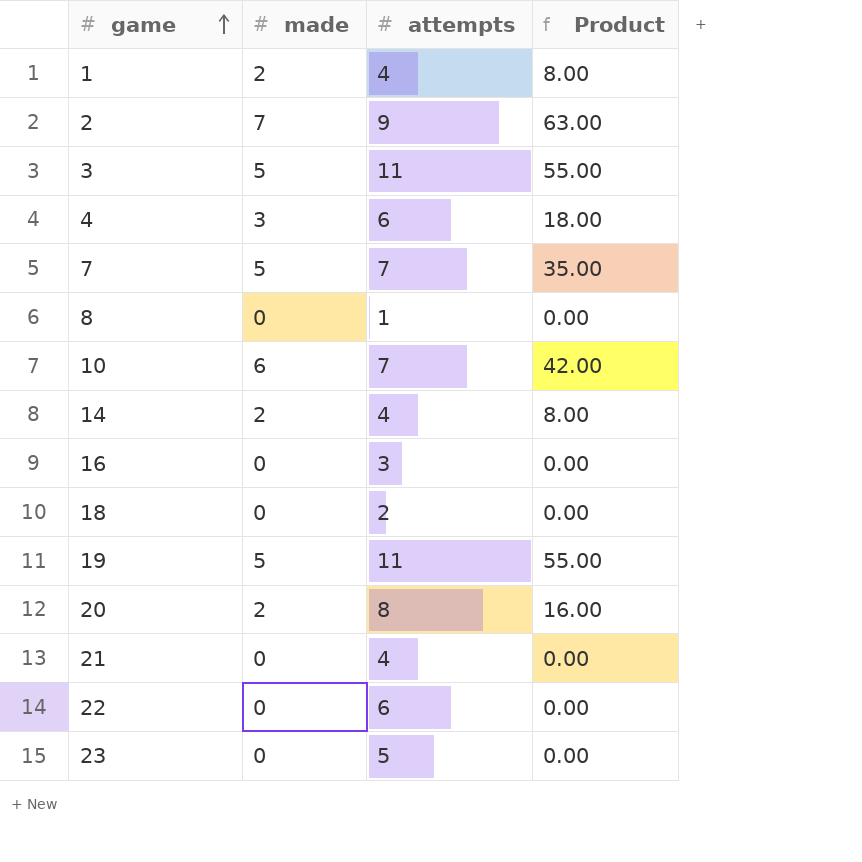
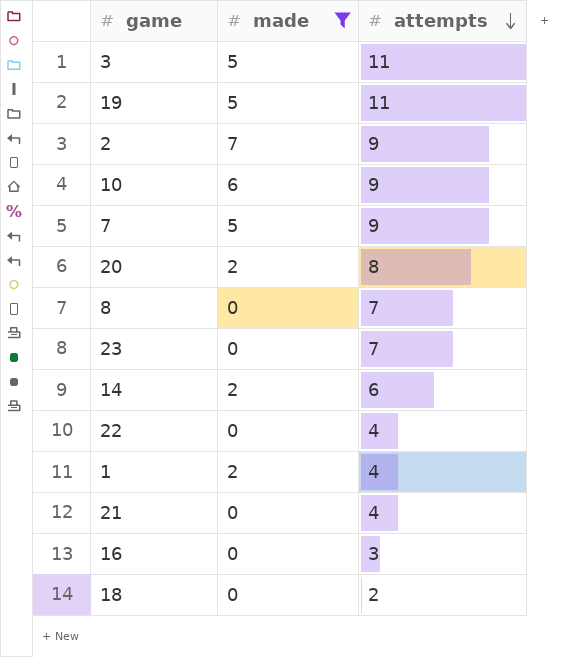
filter: none -> made != 3
row order: game ascending -> attempts descending
column Product | formula: [made] * [attempts] -> none
10 | attempts: 7 -> 9
7 | attempts: 7 -> 9
8 | attempts: 1 -> 7
23 | attempts: 5 -> 7
14 | attempts: 4 -> 6
22 | attempts: 6 -> 4

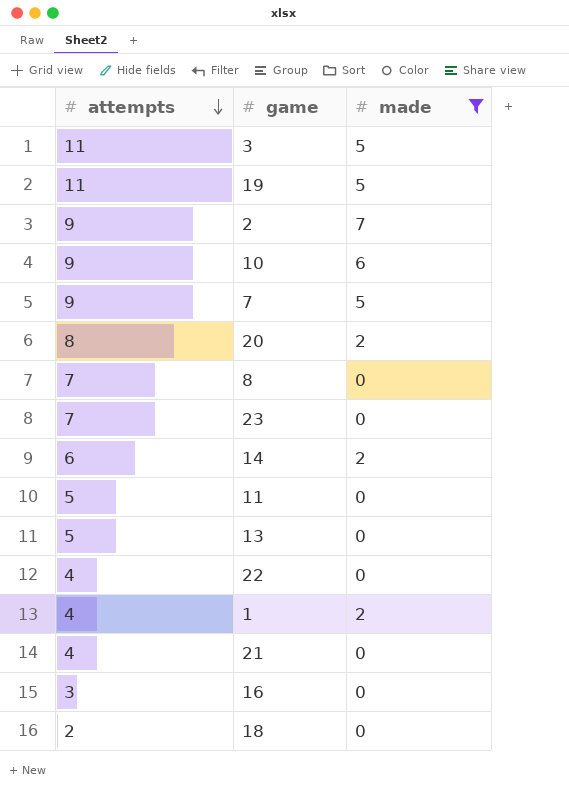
column attempts | position: 3 -> 1
row 11: none -> 5 | 0
row 13: none -> 5 | 0

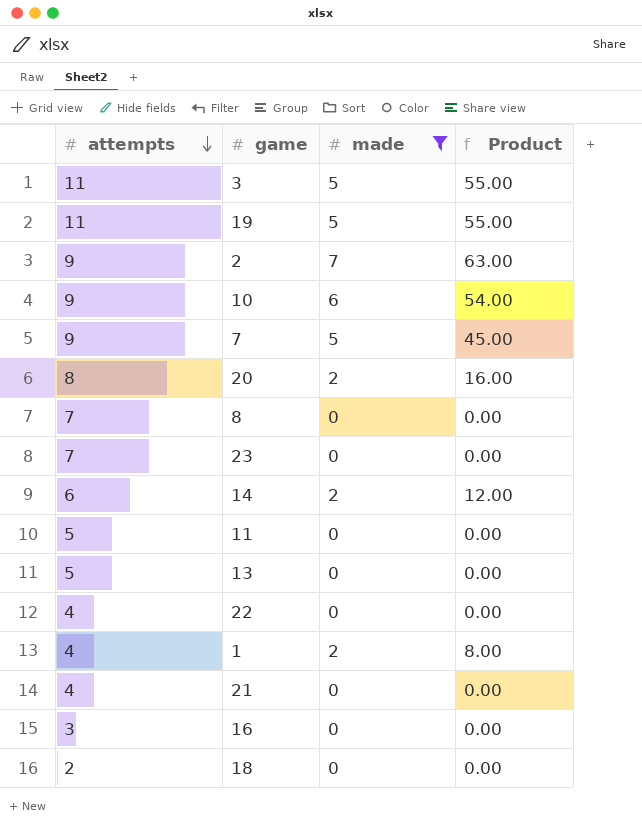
column Product | formula: none -> [attempts] * [made]

